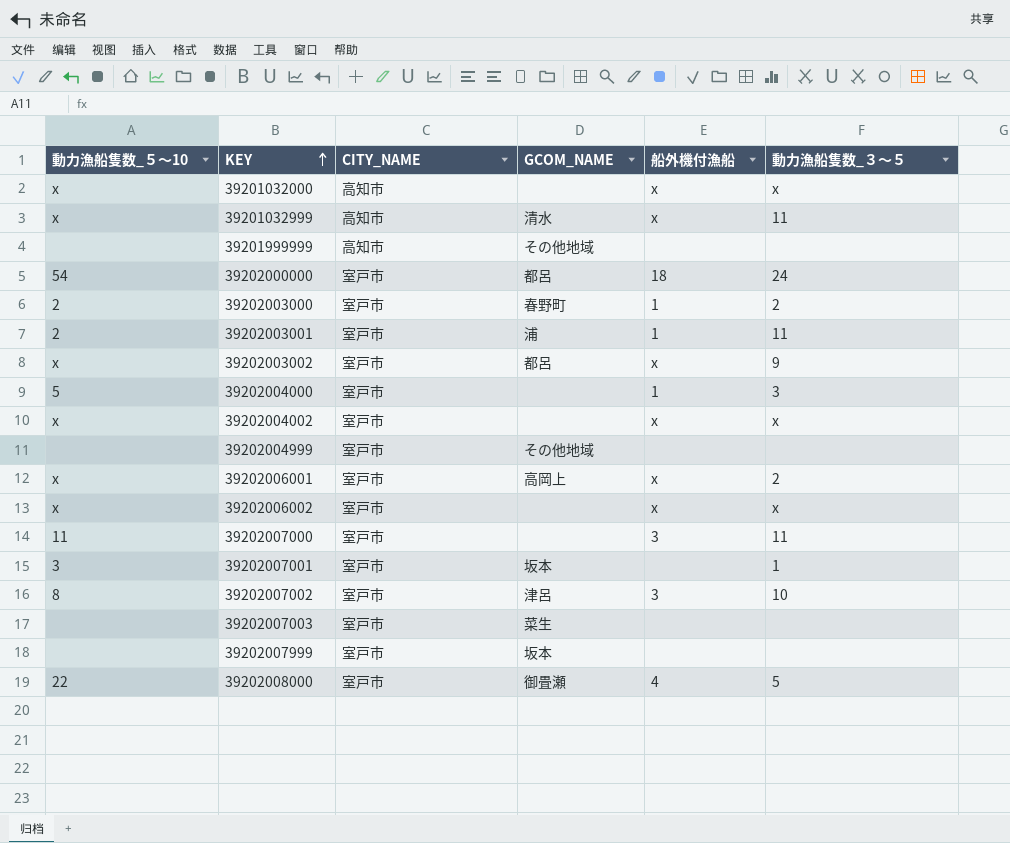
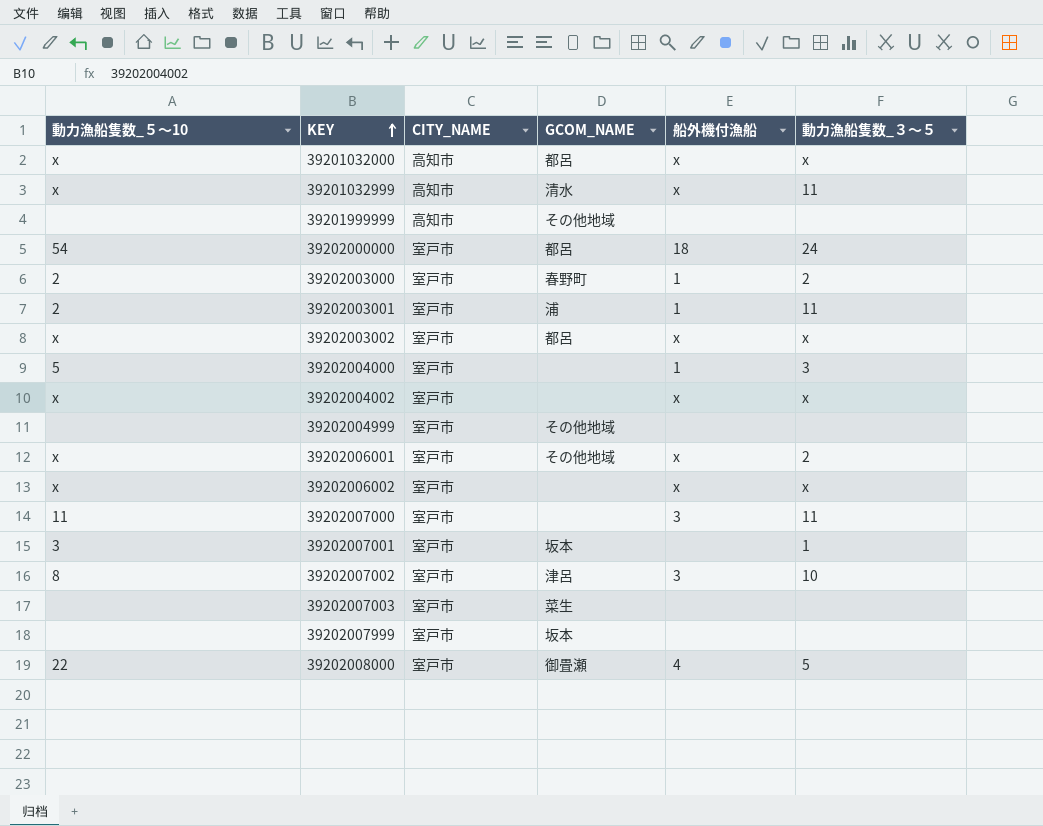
39201032000 | GCOM_NAME: none -> 都呂
39202003002 | 動力漁船隻数_３～５: 9 -> x
39202006001 | GCOM_NAME: 高岡上 -> その他地域

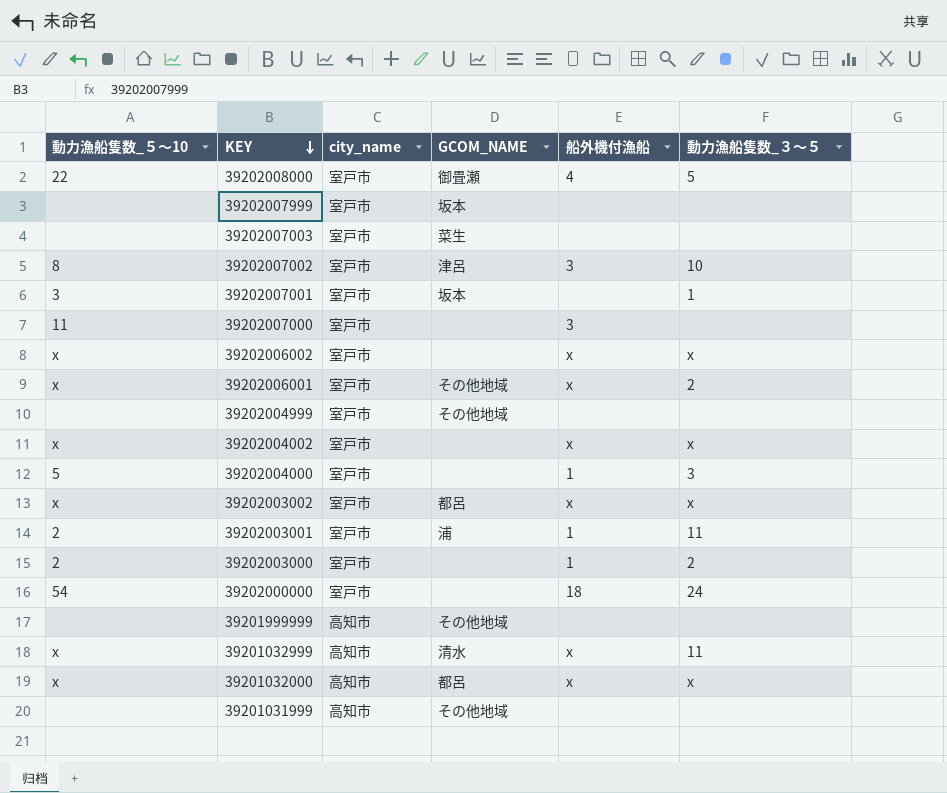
row order: KEY ascending -> KEY descending
column name: CITY_NAME -> city_name
39202007000 | 動力漁船隻数_３～５: 11 -> none
39202003000 | GCOM_NAME: 春野町 -> none
39202000000 | GCOM_NAME: 都呂 -> none
row 39201031999: none -> none | 高知市 | その他地域 | none | none

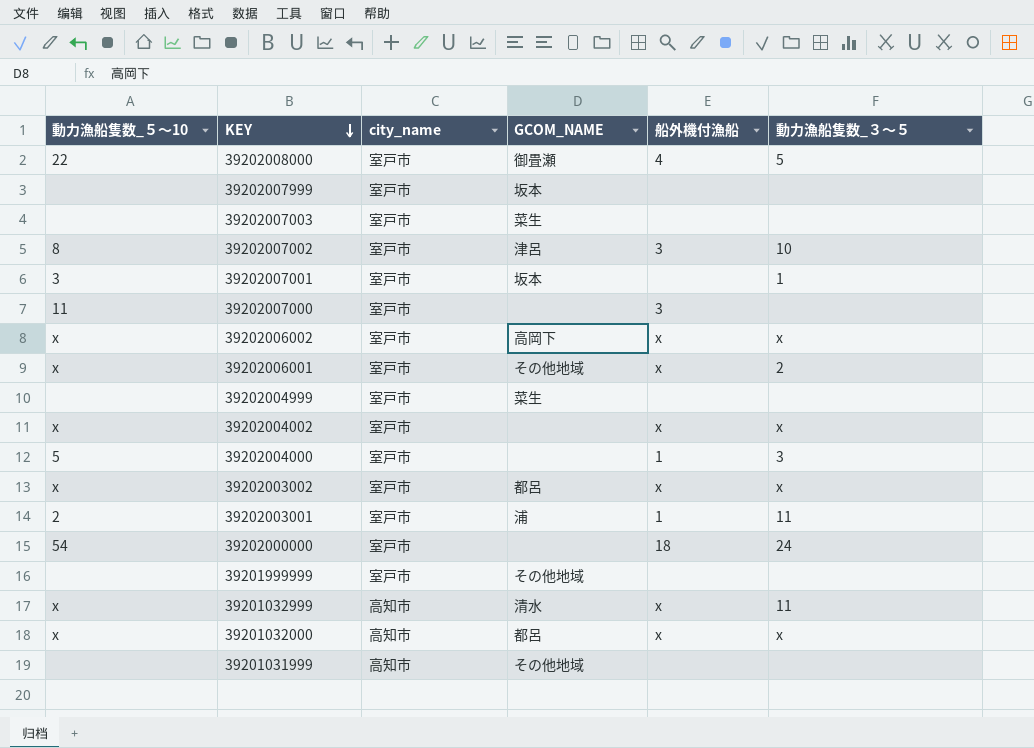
row 39202003000: 2 | 室戸市 | none | 1 | 2 -> none
39202006002 | GCOM_NAME: none -> 高岡下
39202004999 | GCOM_NAME: その他地域 -> 菜生
39201999999 | city_name: 高知市 -> 室戸市

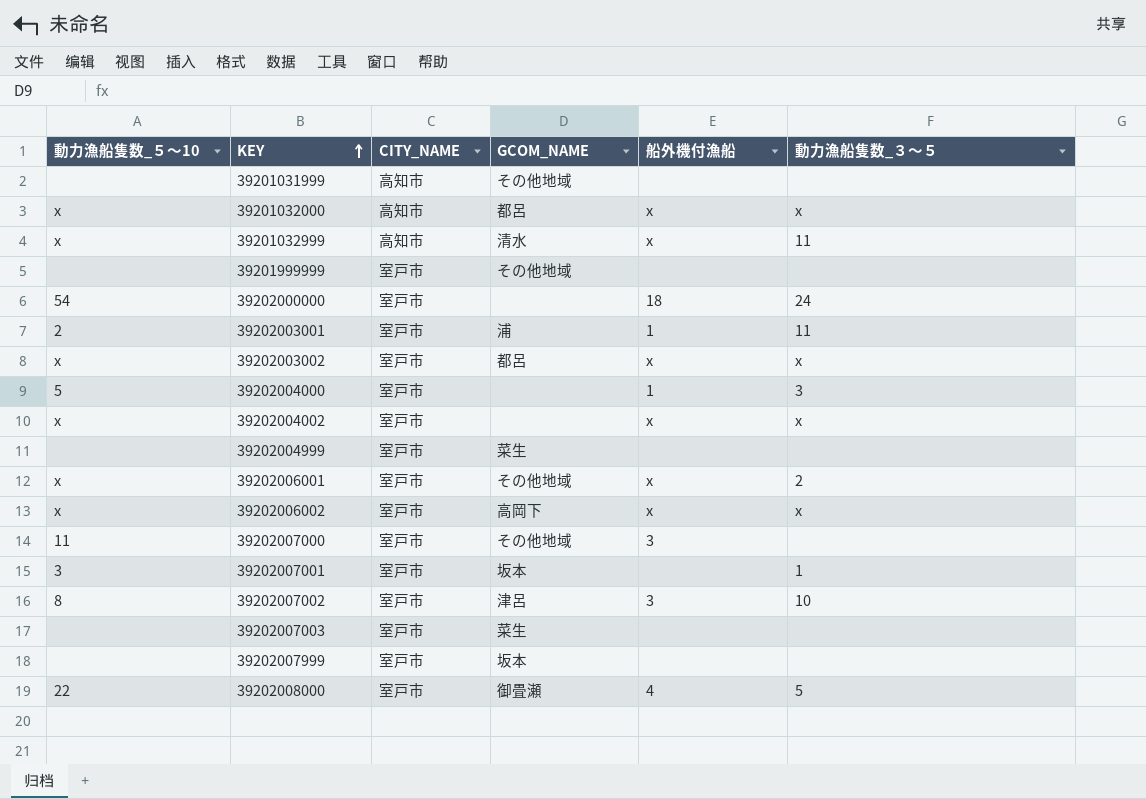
row order: KEY descending -> KEY ascending
column name: city_name -> CITY_NAME
39202007000 | GCOM_NAME: none -> その他地域

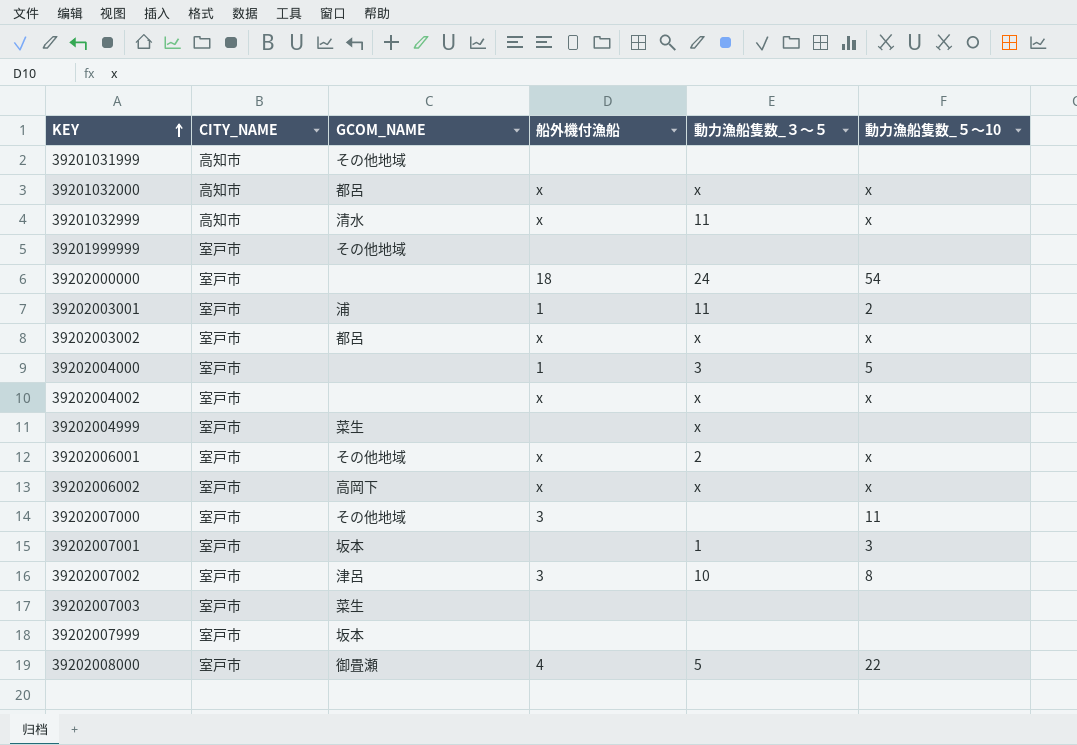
column 動力漁船隻数_５～10 | position: 1 -> 6
39202004999 | 動力漁船隻数_３～５: none -> x

